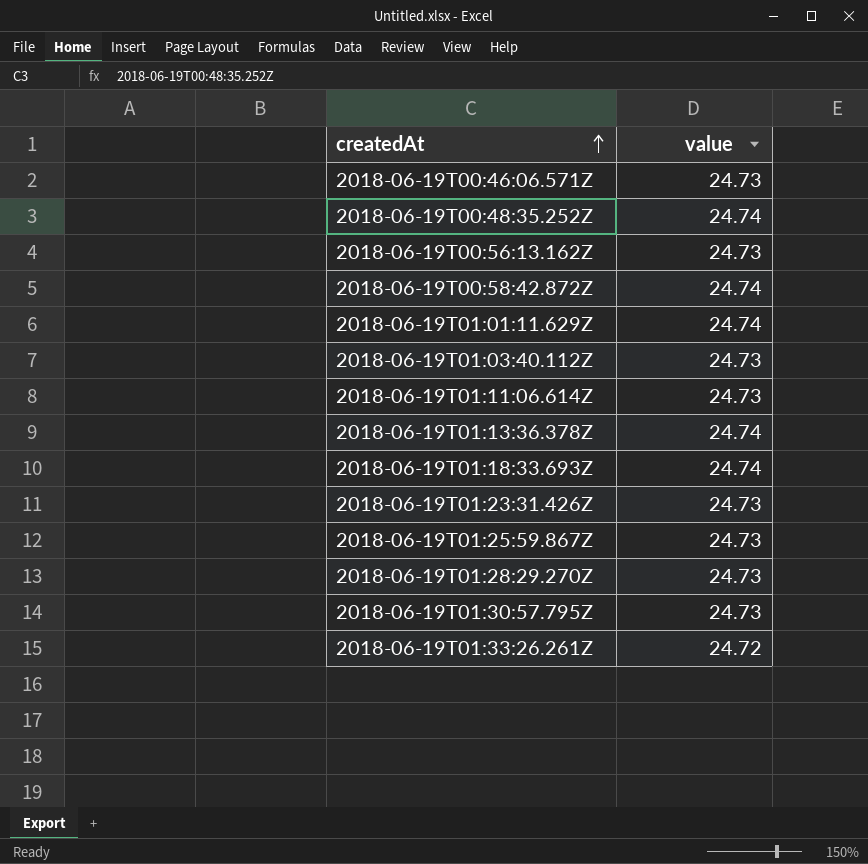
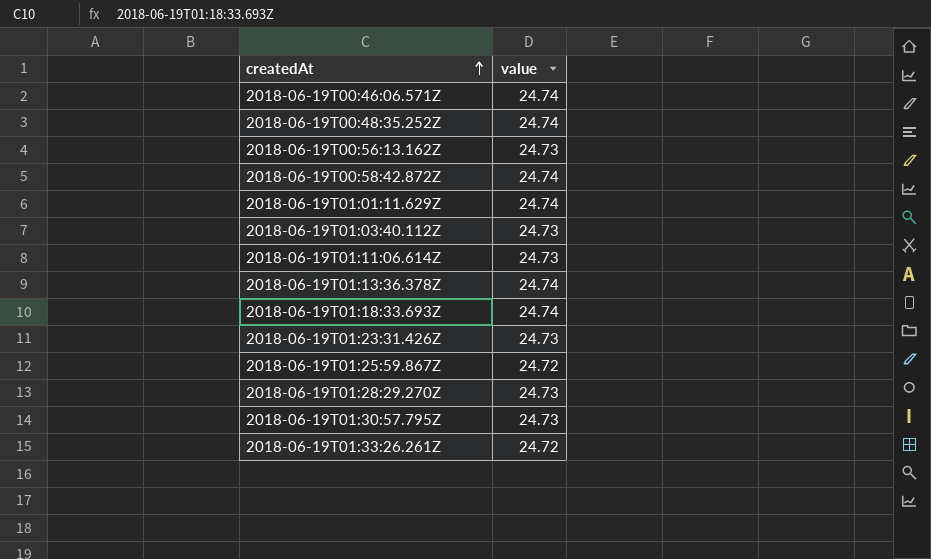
2018-06-19T00:46:06.571Z | value: 24.73 -> 24.74
2018-06-19T01:25:59.867Z | value: 24.73 -> 24.72

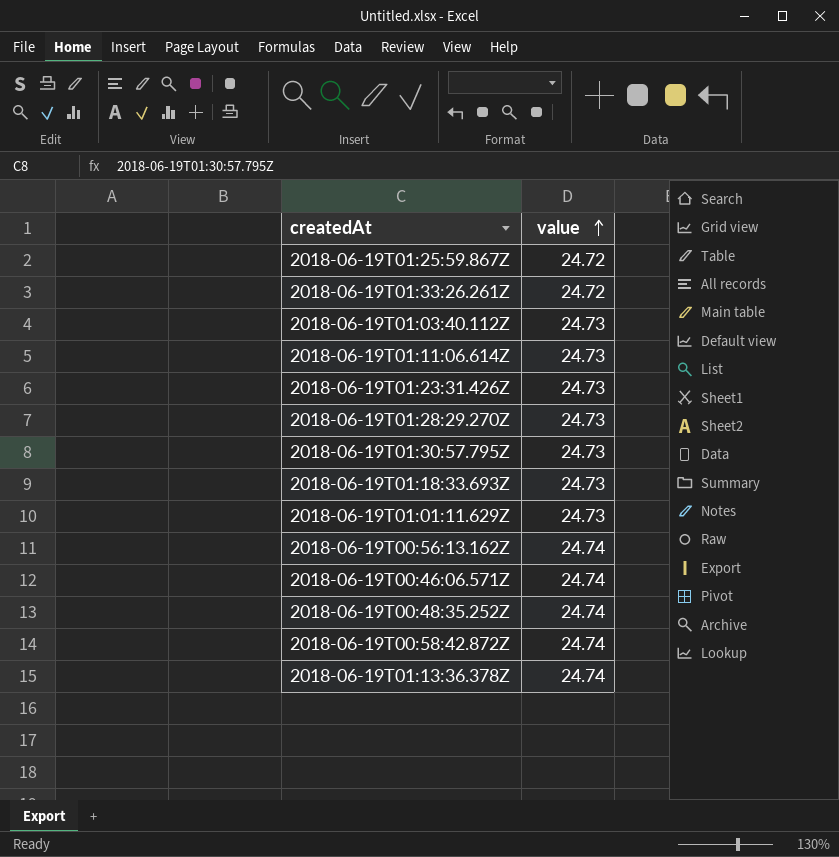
row order: createdAt ascending -> value ascending
2018-06-19T01:18:33.693Z | value: 24.74 -> 24.73
2018-06-19T01:01:11.629Z | value: 24.74 -> 24.73
2018-06-19T00:56:13.162Z | value: 24.73 -> 24.74

